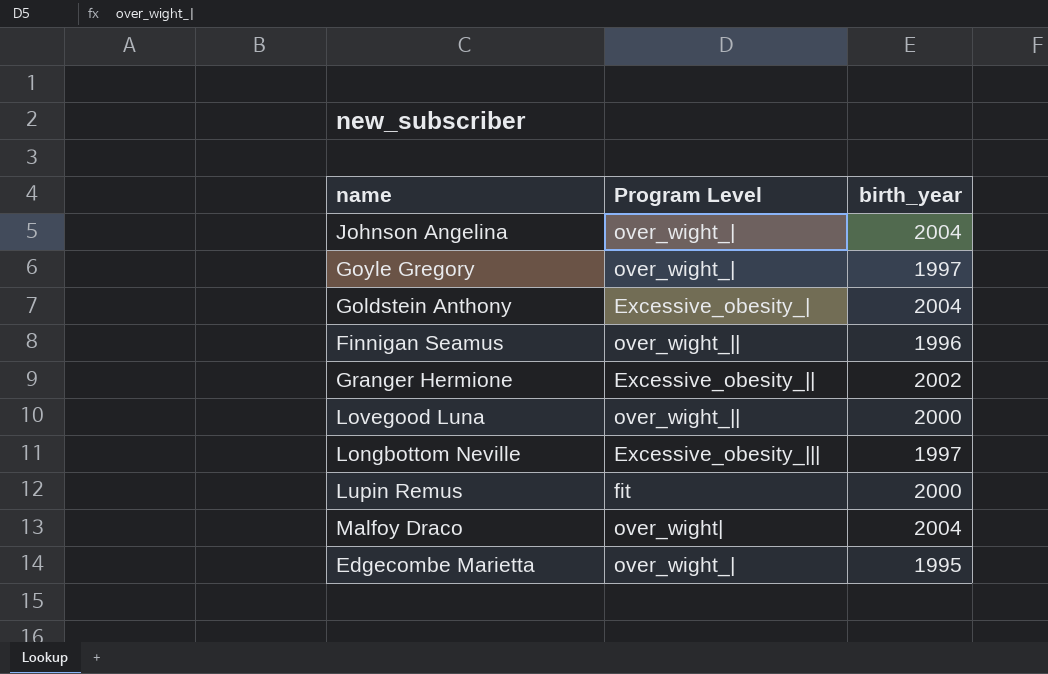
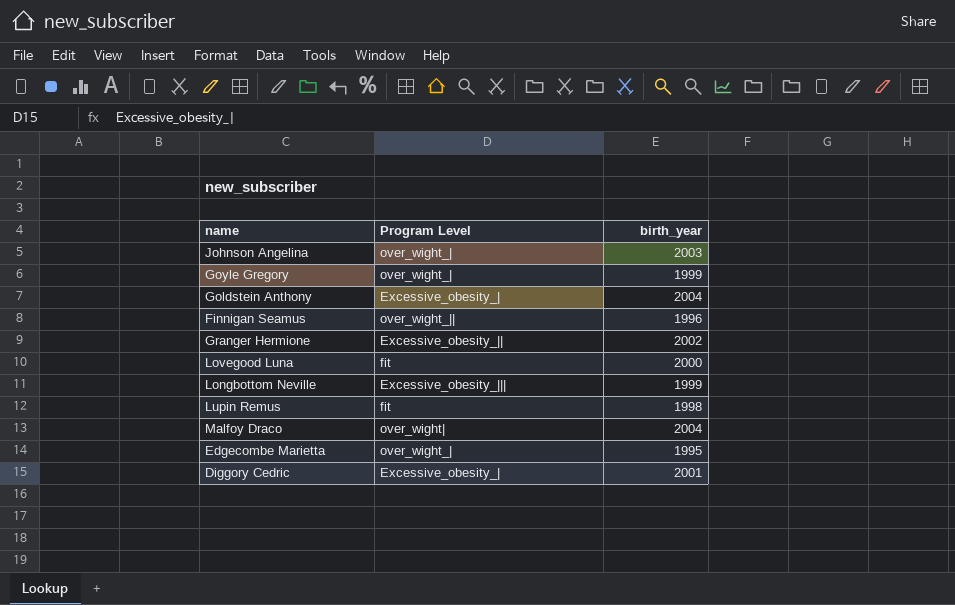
Johnson Angelina | birth_year: 2004 -> 2003
Goyle Gregory | birth_year: 1997 -> 1999
Lovegood Luna | Program Level: over_wight_|| -> fit
Longbottom Neville | birth_year: 1997 -> 1999
Lupin Remus | birth_year: 2000 -> 1998
row Diggory Cedric: none -> Excessive_obesity_| | 2001

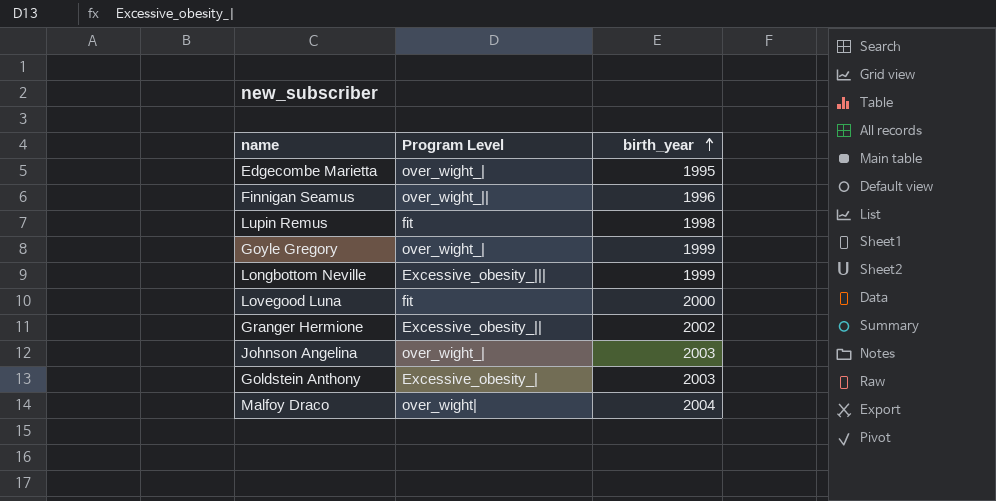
row order: none -> birth_year ascending
row Diggory Cedric: Excessive_obesity_| | 2001 -> none
Goldstein Anthony | birth_year: 2004 -> 2003

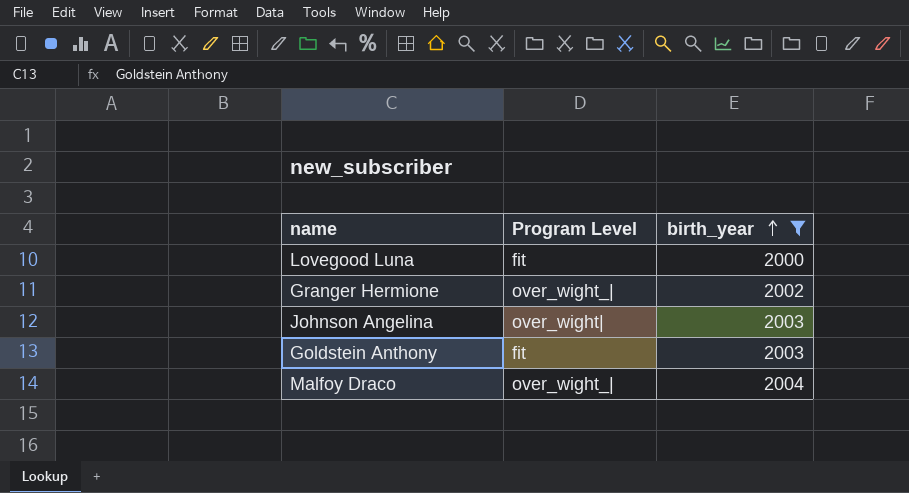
filter: none -> birth_year >= 2000
Granger Hermione | Program Level: Excessive_obesity_|| -> over_wight_|
Johnson Angelina | Program Level: over_wight_| -> over_wight|
Goldstein Anthony | Program Level: Excessive_obesity_| -> fit
Malfoy Draco | Program Level: over_wight| -> over_wight_|

